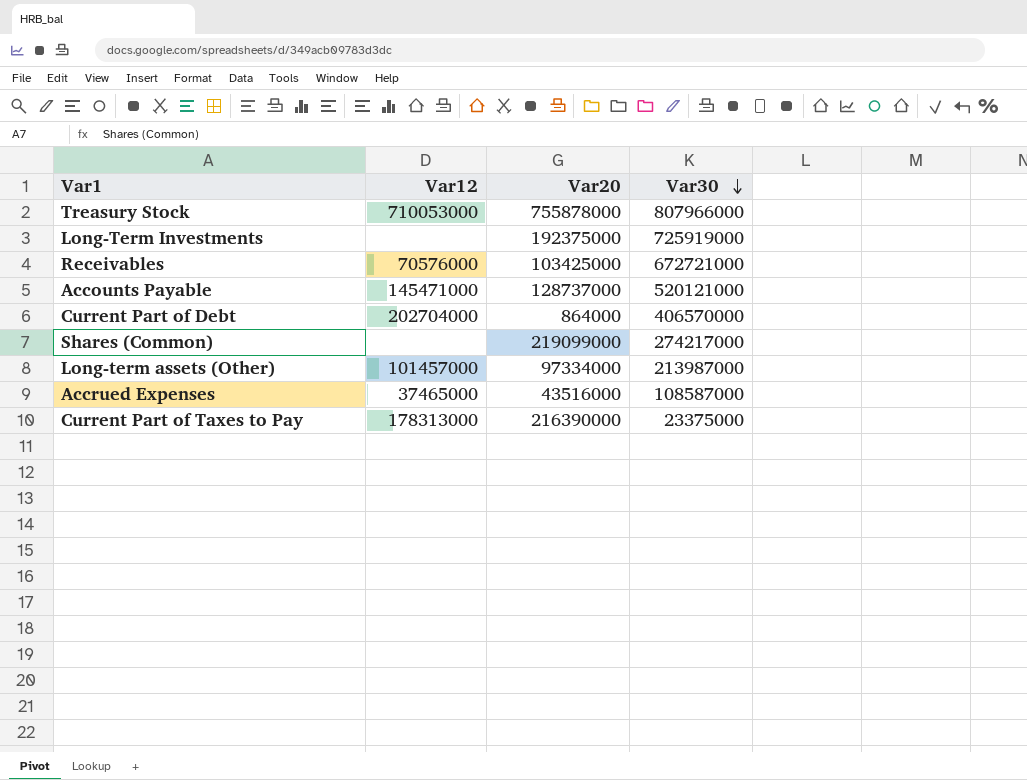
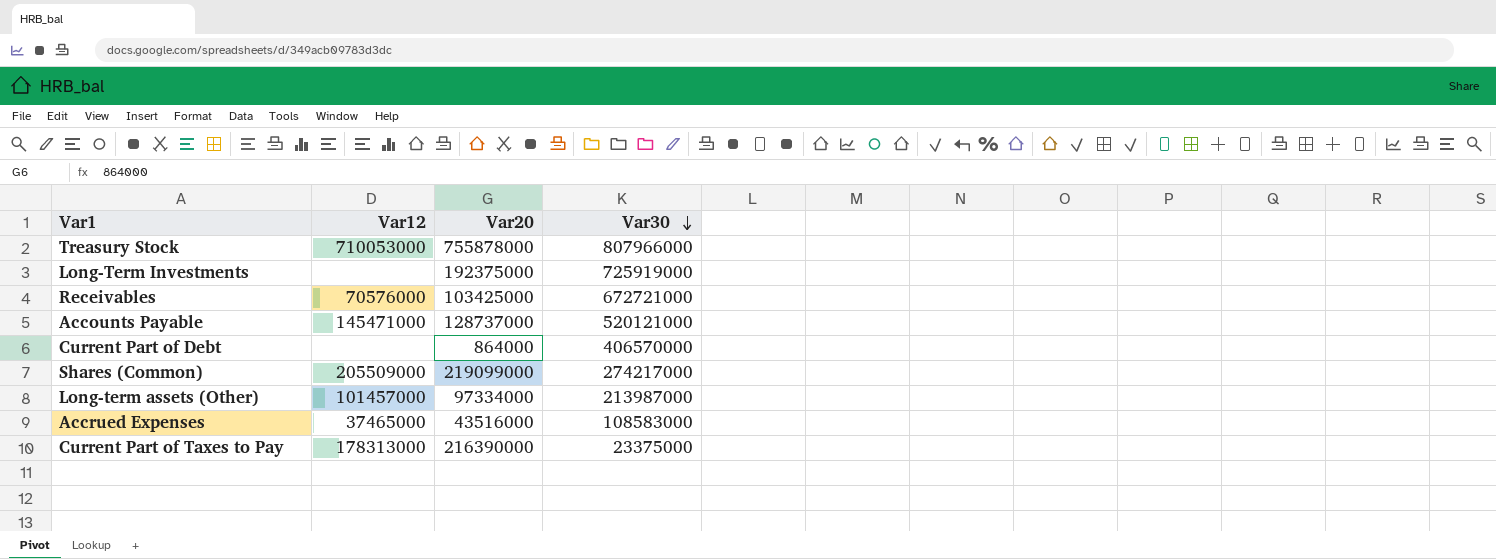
Current Part of Debt | Var12: 202704000 -> none
Shares (Common) | Var12: none -> 205509000
Accrued Expenses | Var30: 108587000 -> 108583000

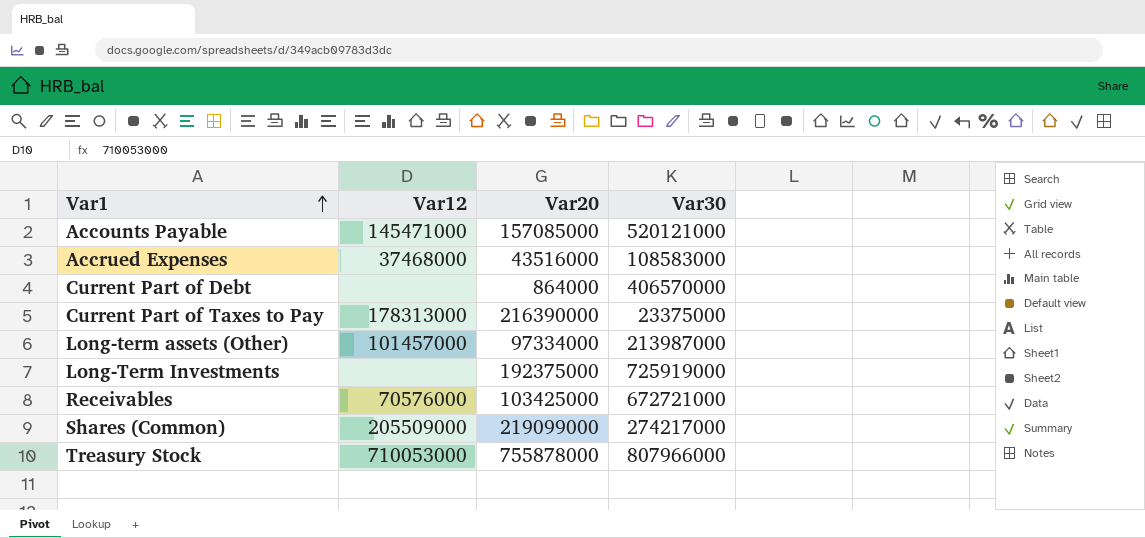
row order: Var30 descending -> Var1 ascending
Accounts Payable | Var20: 128737000 -> 157085000
Accrued Expenses | Var12: 37465000 -> 37468000

